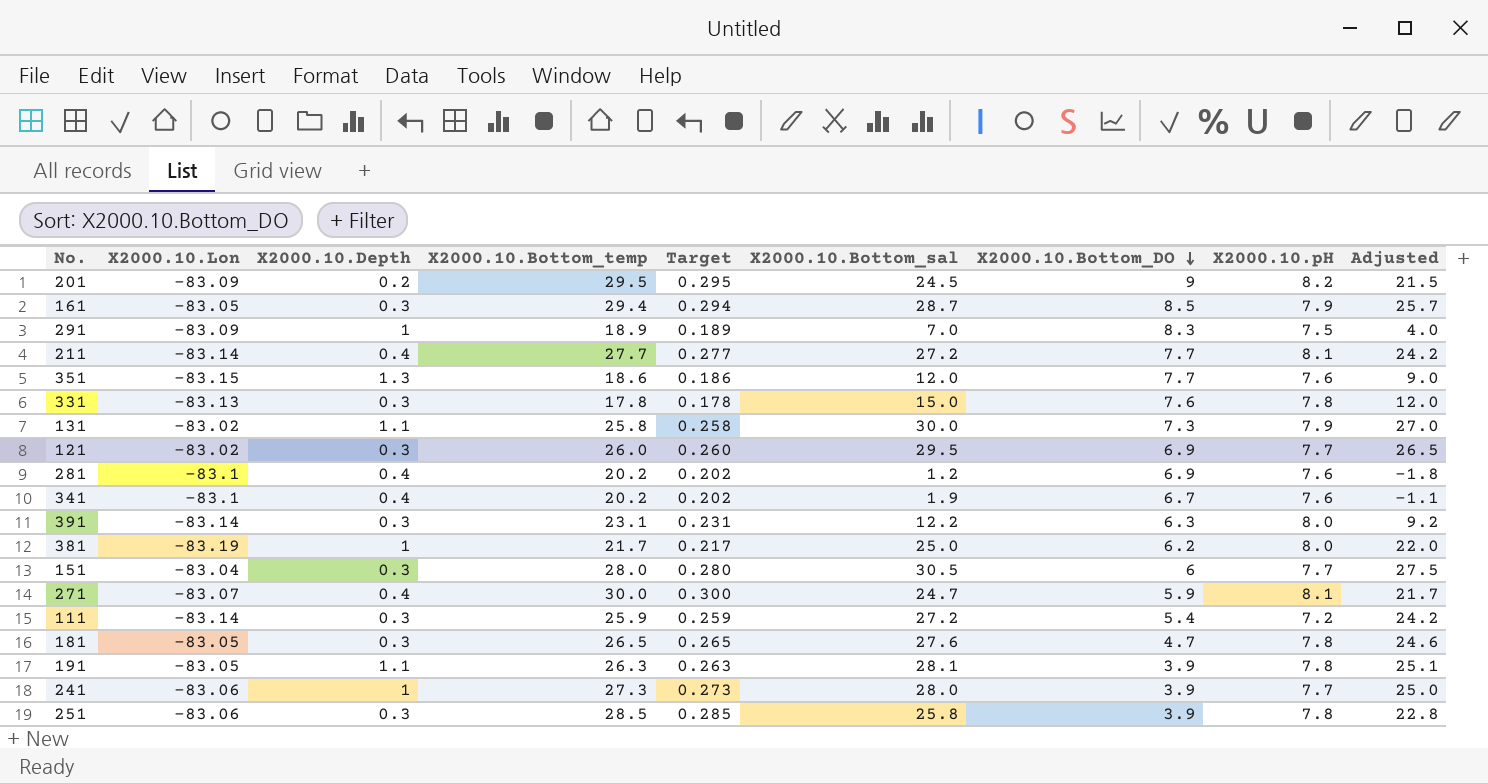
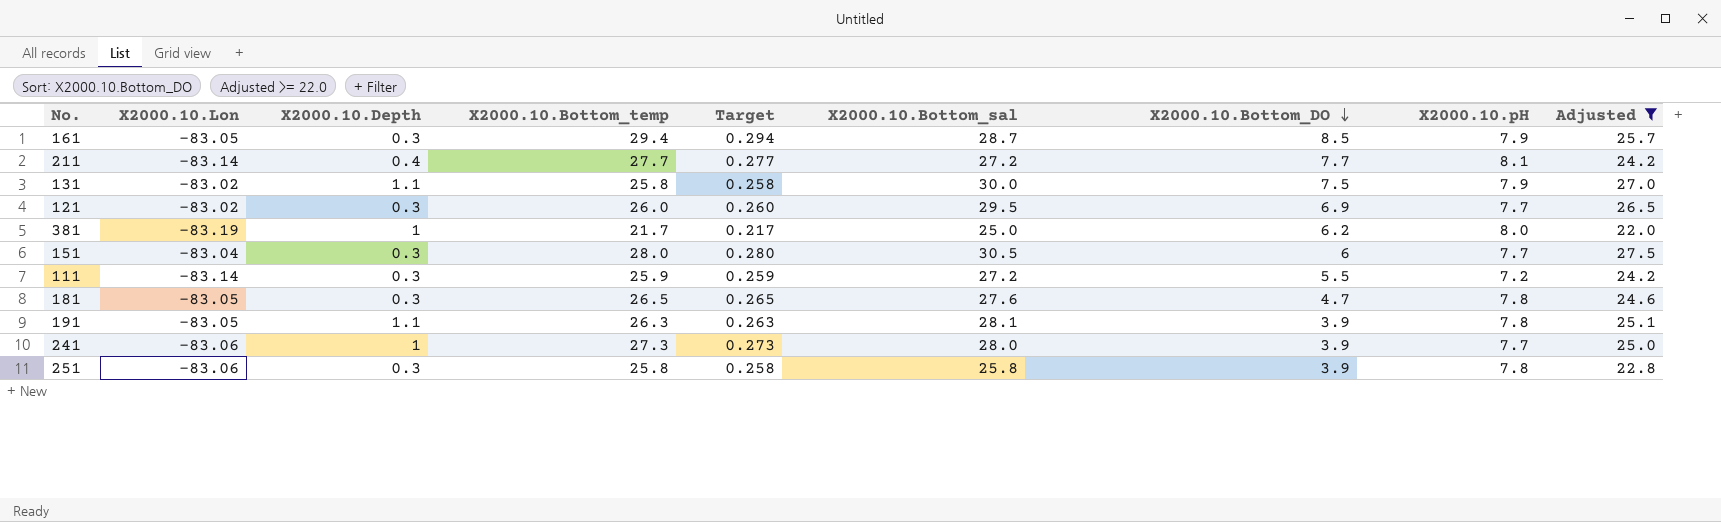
filter: none -> Adjusted >= 22.0
131 | X2000.10.Bottom_DO: 7.3 -> 7.5
111 | X2000.10.Bottom_DO: 5.4 -> 5.5
251 | X2000.10.Bottom_temp: 28.5 -> 25.8
251 | Target: 0.285 -> 0.258

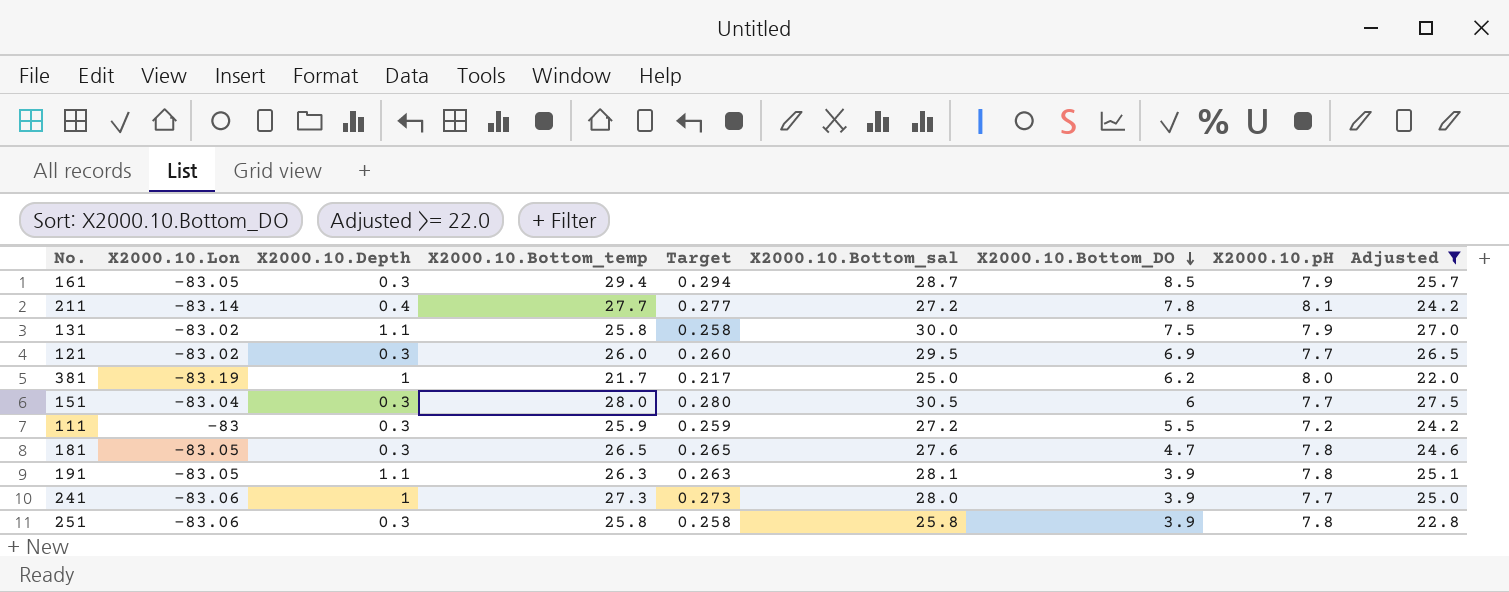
211 | X2000.10.Bottom_DO: 7.7 -> 7.8
111 | X2000.10.Lon: -83.14 -> -83

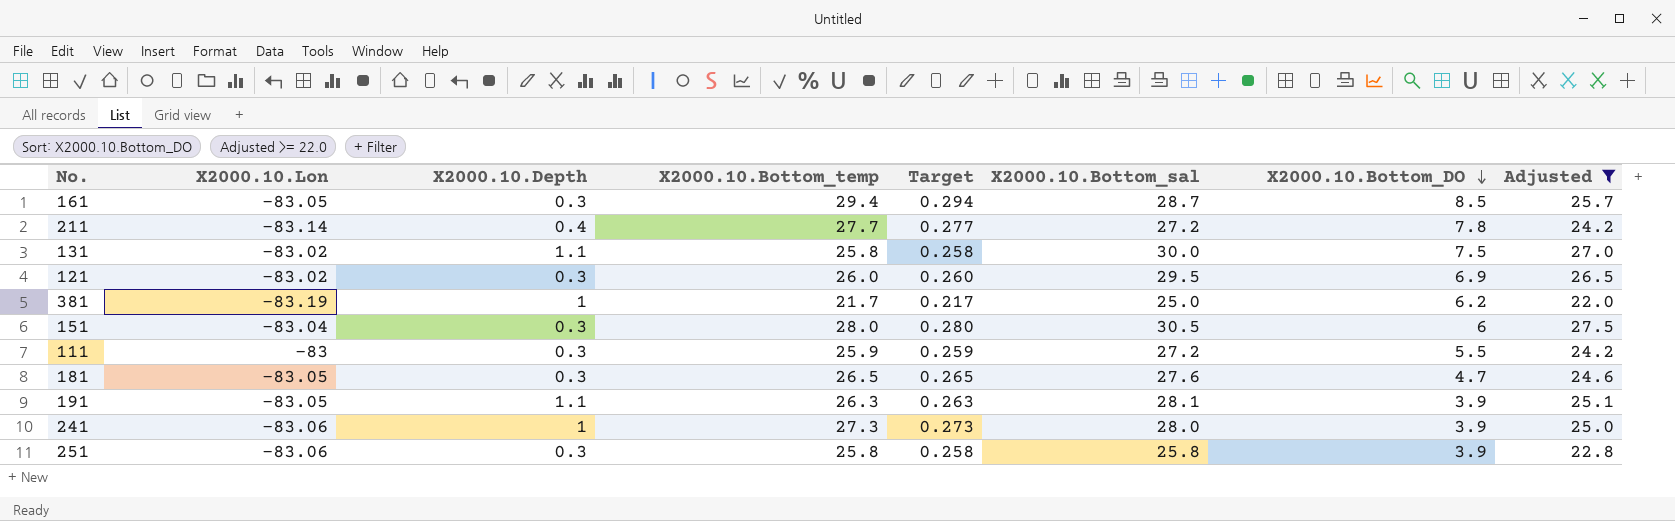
column X2000.10.pH | position: 8 -> none

